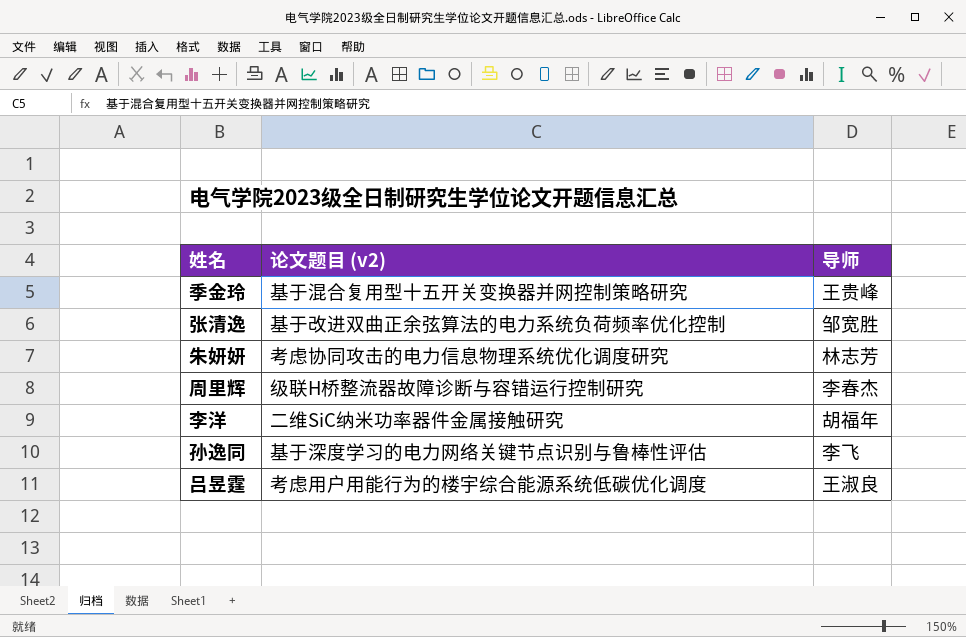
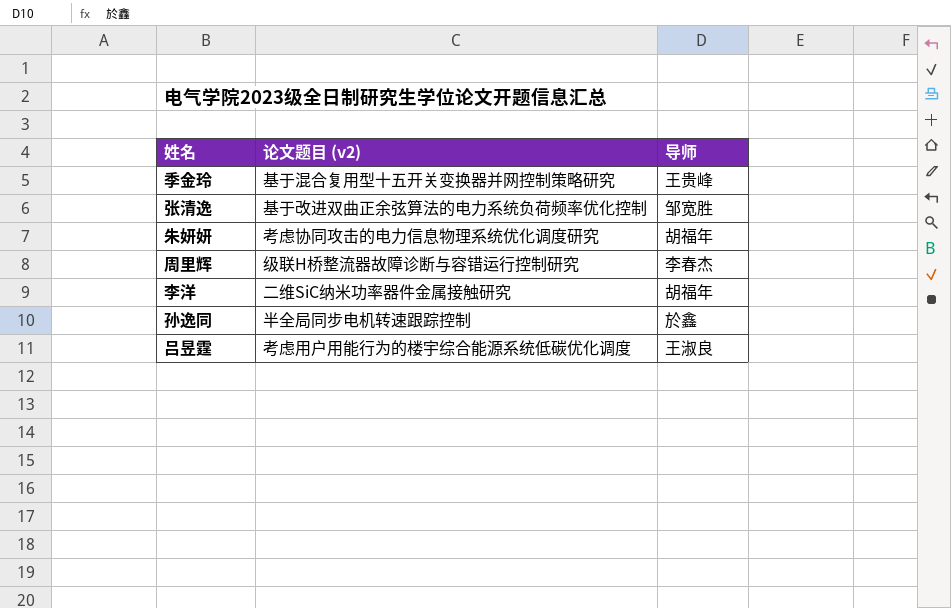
朱妍妍 | 导师: 林志芳 -> 胡福年
孙逸同 | 论文题目 (v2): 基于深度学习的电力网络关键节点识别与鲁棒性评估 -> 半全局同步电机转速跟踪控制
孙逸同 | 导师: 李飞 -> 於鑫

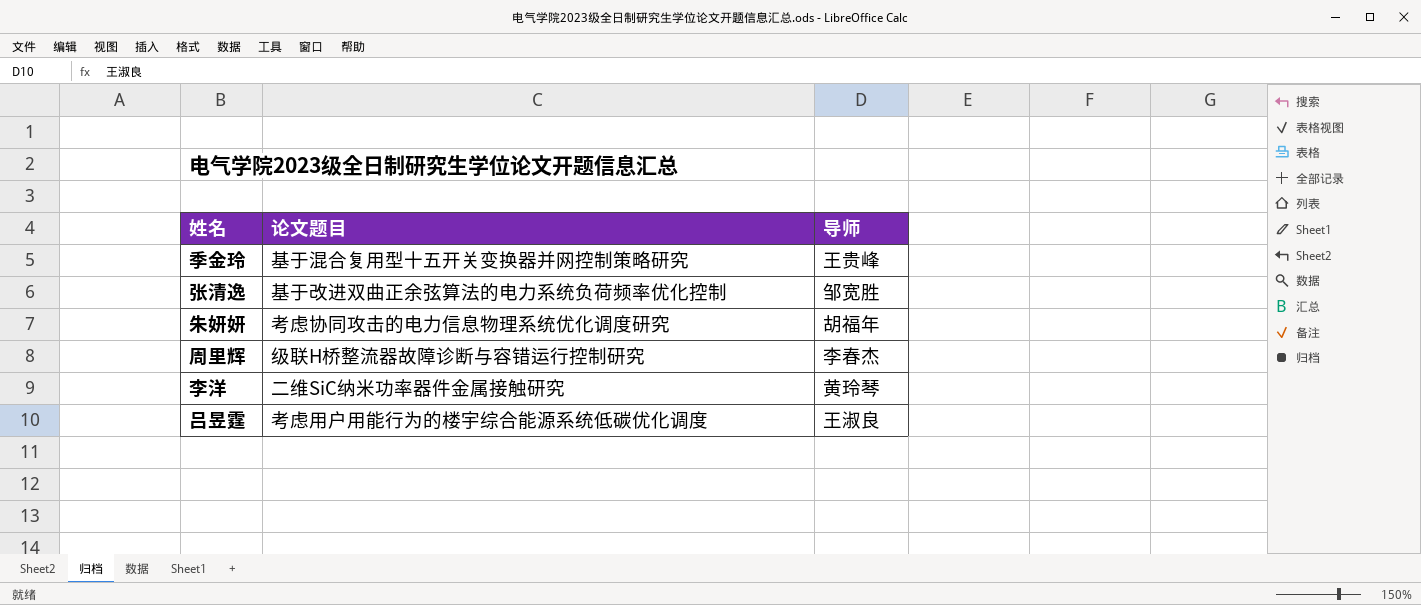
column name: 论文题目 (v2) -> 论文题目
row 孙逸同: 半全局同步电机转速跟踪控制 | 於鑫 -> none
李洋 | 导师: 胡福年 -> 黄玲琴

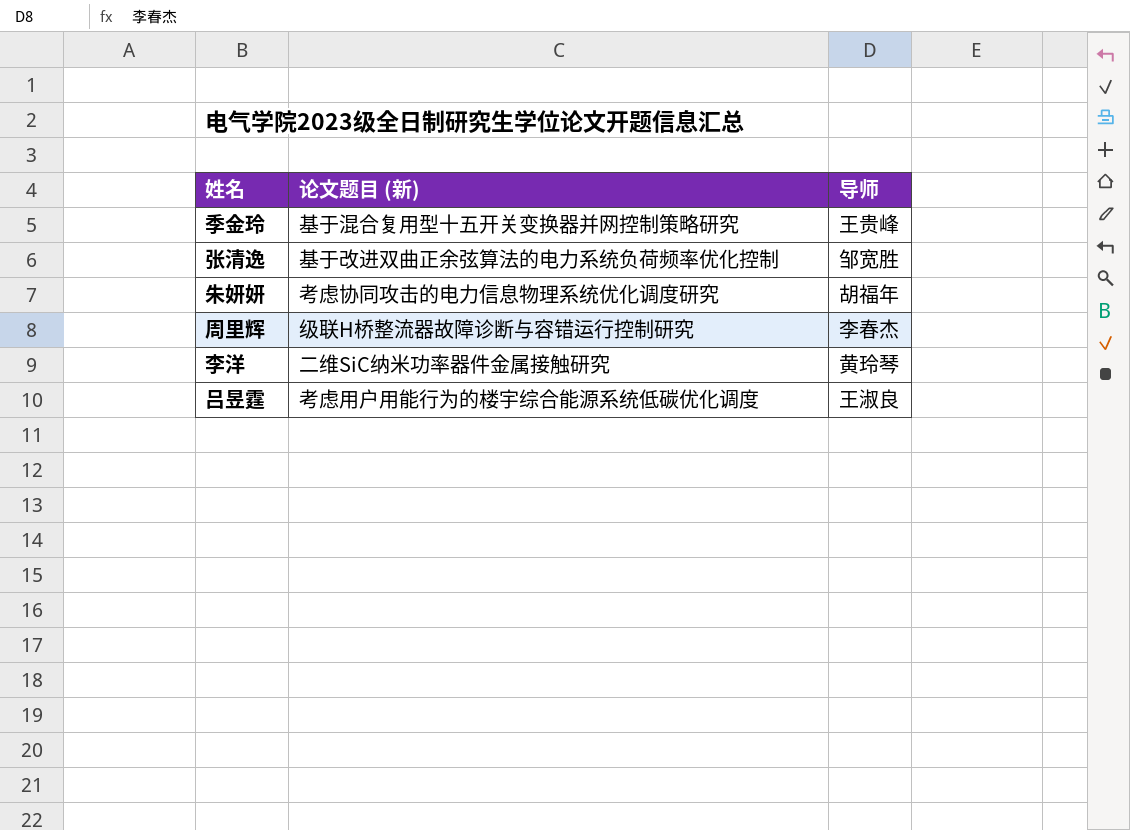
column name: 论文题目 -> 论文题目 (新)

